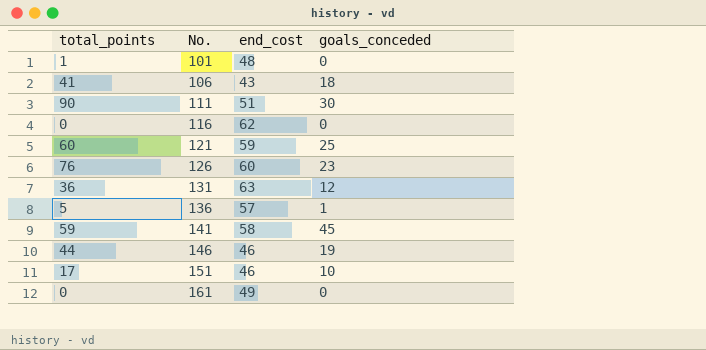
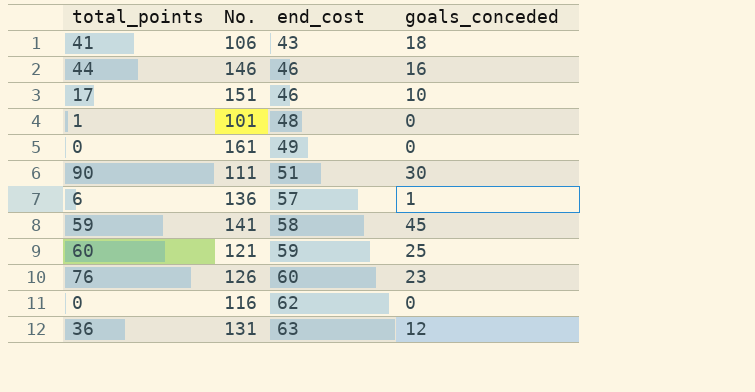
row order: No. ascending -> end_cost ascending
146 | goals_conceded: 19 -> 16
136 | total_points: 5 -> 6

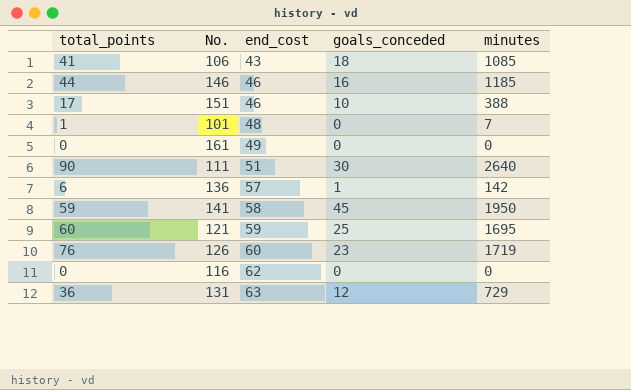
column minutes | position: none -> 5

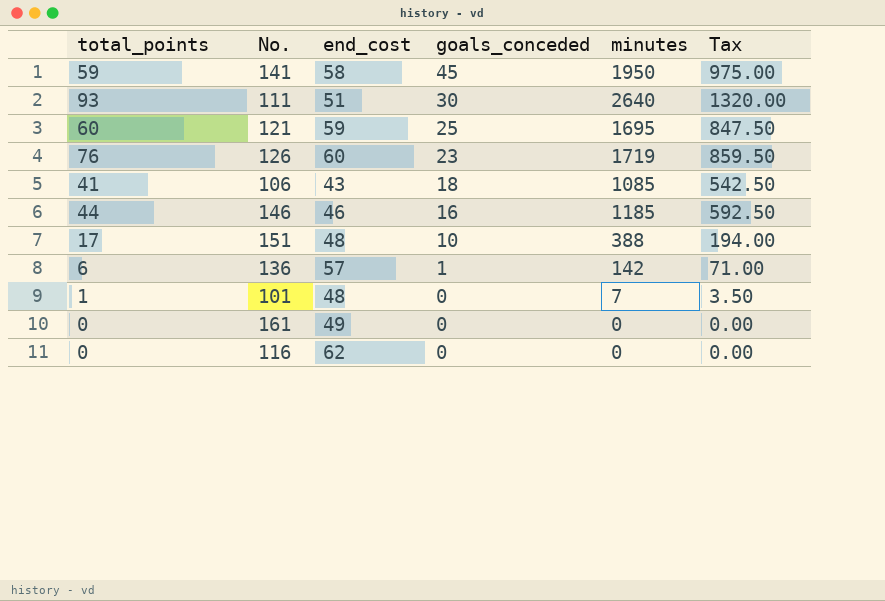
row order: end_cost ascending -> goals_conceded descending
column Tax | formula: none -> [minutes] * 0.5
row 131: 36 | 63 | 12 | 729 -> none
111 | total_points: 90 -> 93
151 | end_cost: 46 -> 48

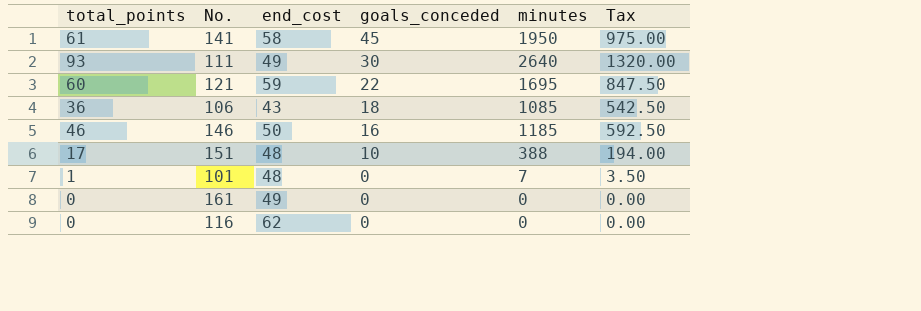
row 126: 76 | 60 | 23 | 1719 | 859.50 -> none
row 136: 6 | 57 | 1 | 142 | 71.00 -> none
141 | total_points: 59 -> 61
111 | end_cost: 51 -> 49
121 | goals_conceded: 25 -> 22
106 | total_points: 41 -> 36
146 | total_points: 44 -> 46
146 | end_cost: 46 -> 50

